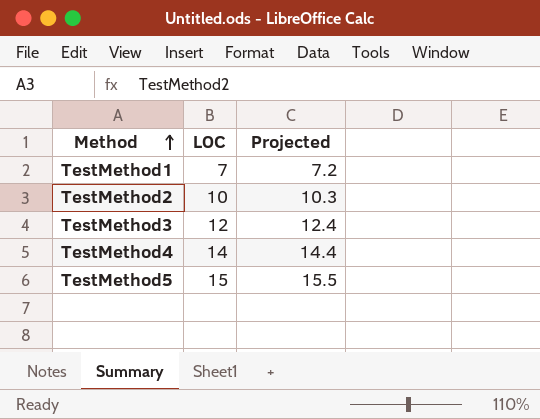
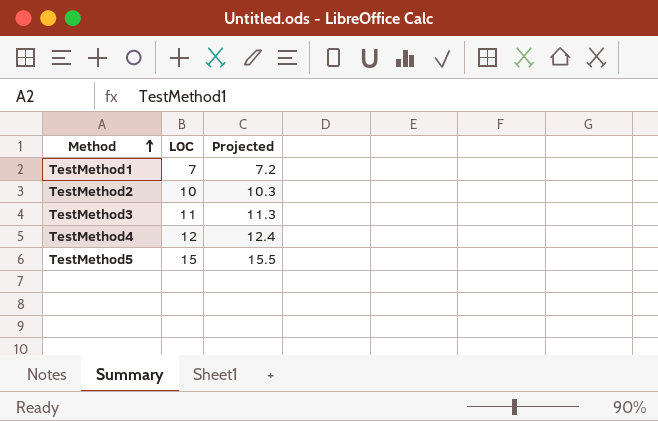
TestMethod3 | LOC: 12 -> 11
TestMethod3 | Projected: 12.4 -> 11.3
TestMethod4 | LOC: 14 -> 12
TestMethod4 | Projected: 14.4 -> 12.4

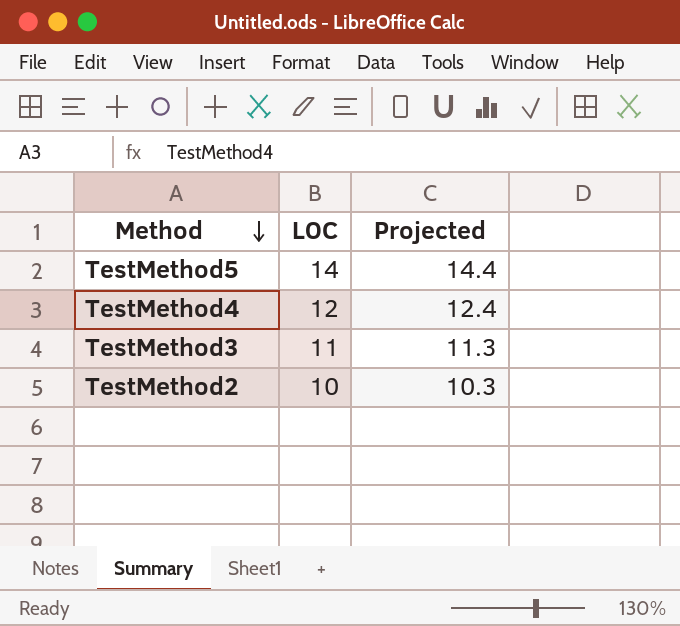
row order: Method ascending -> Method descending
row TestMethod1: 7 | 7.2 -> none
TestMethod5 | LOC: 15 -> 14
TestMethod5 | Projected: 15.5 -> 14.4

